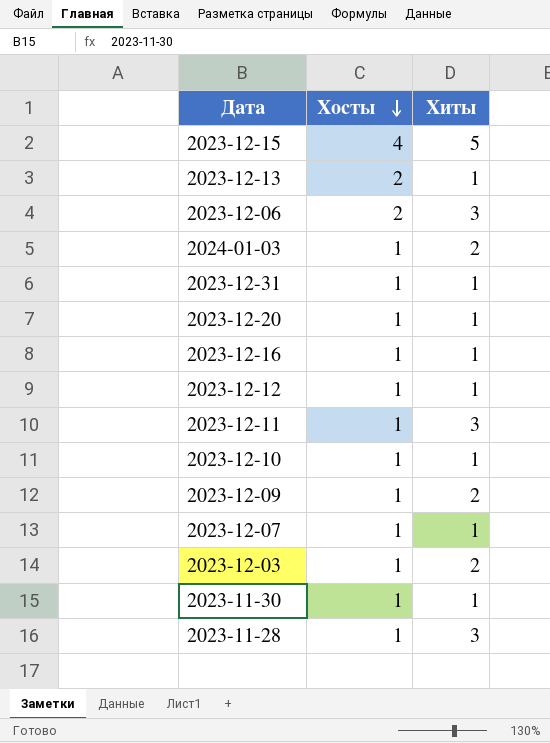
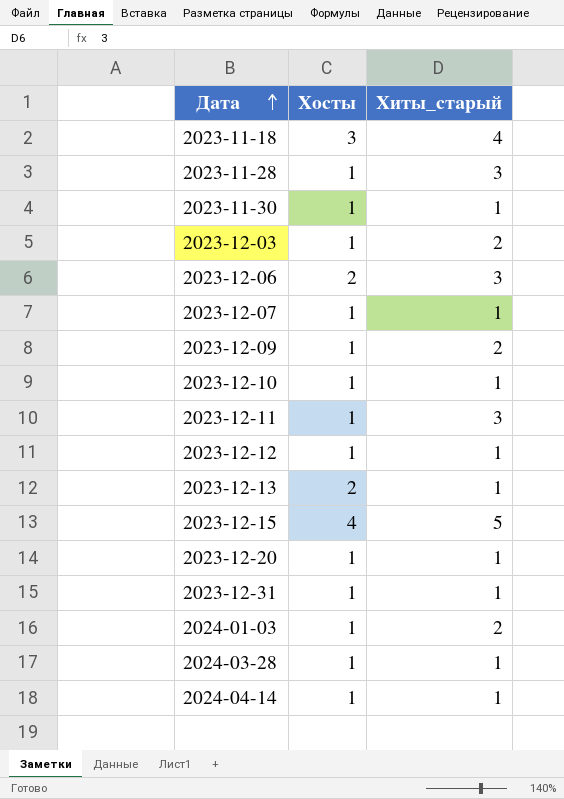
row order: Хосты descending -> Дата ascending
column name: Хиты -> Хиты_старый
row 2023-12-16: 1 | 1 -> none
row 2023-11-18: none -> 3 | 4
row 2024-03-28: none -> 1 | 1
row 2024-04-14: none -> 1 | 1

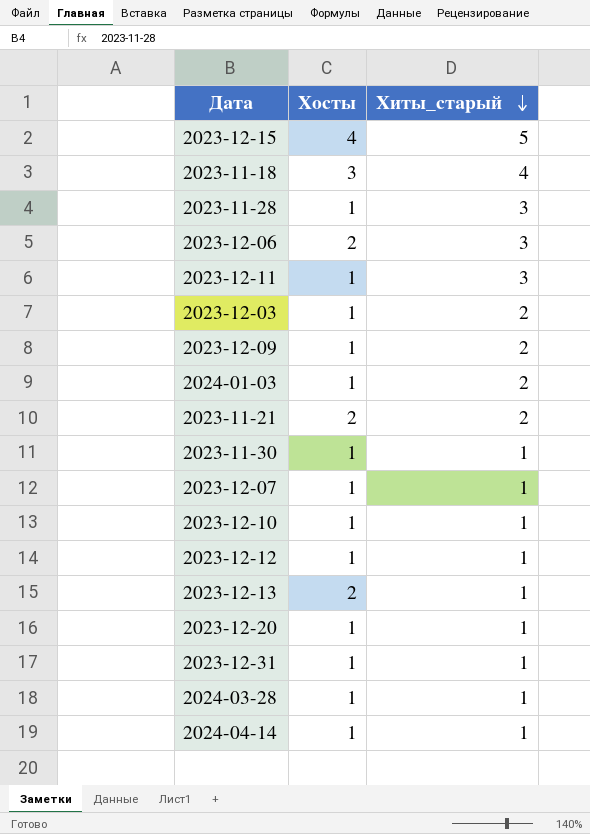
row order: Дата ascending -> Хиты_старый descending
row 2023-11-21: none -> 2 | 2

